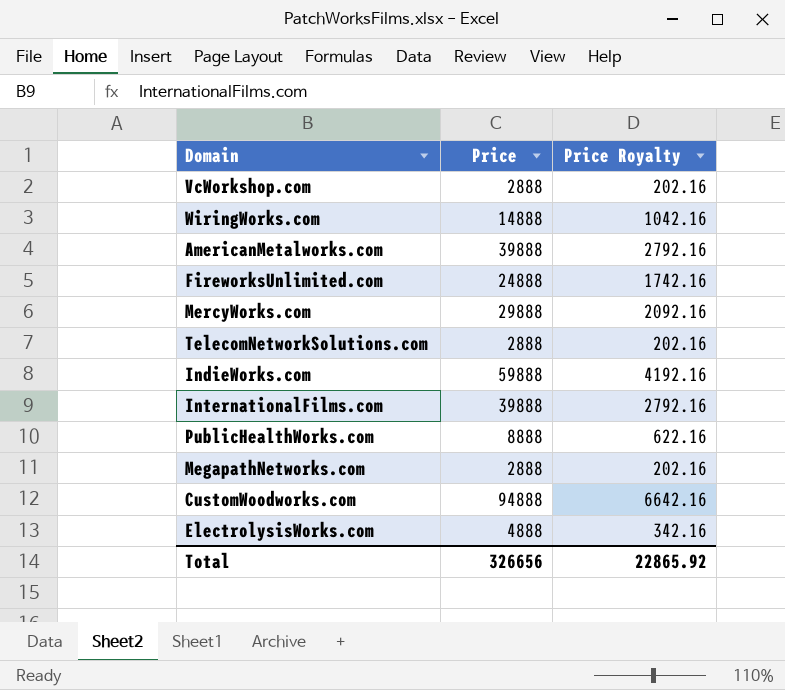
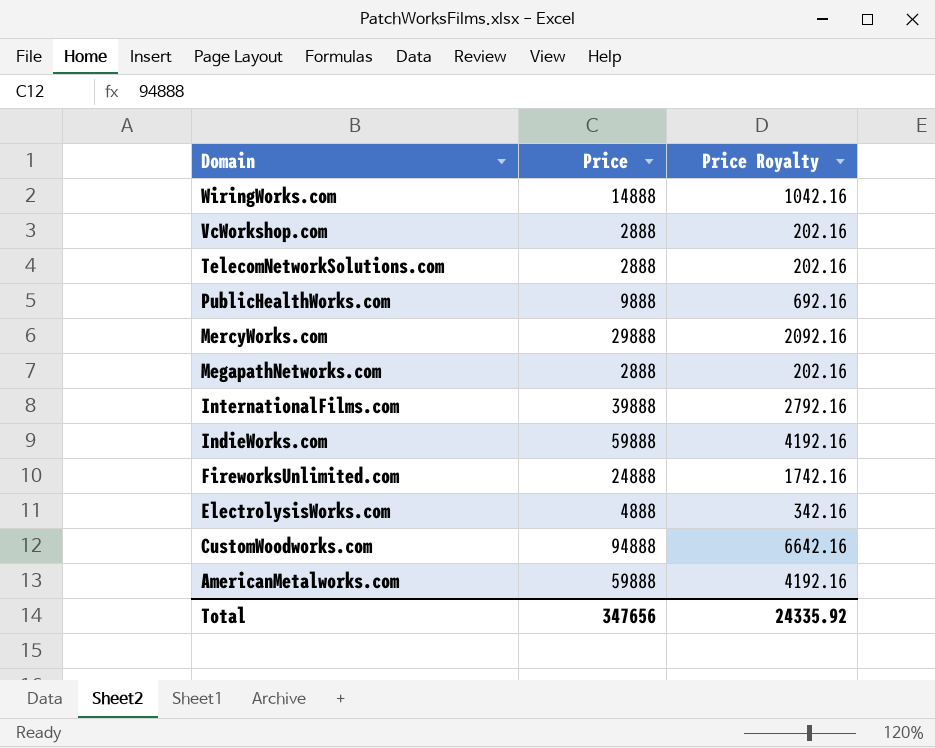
row order: none -> Domain descending
PublicHealthWorks.com | Price: 8888 -> 9888
PublicHealthWorks.com | Price Royalty: 622.16 -> 692.16
AmericanMetalworks.com | Price: 39888 -> 59888
AmericanMetalworks.com | Price Royalty: 2792.16 -> 4192.16
Total | Price: 326656 -> 347656
Total | Price Royalty: 22865.92 -> 24335.92

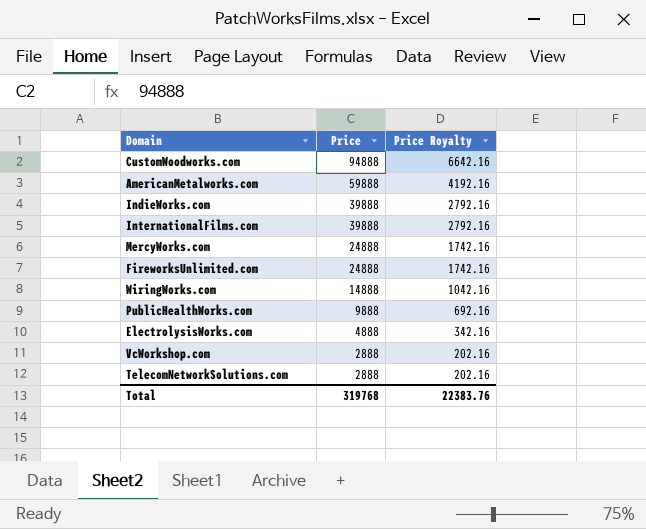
row order: Domain descending -> Price descending
row MegapathNetworks.com: 2888 | 202.16 -> none
IndieWorks.com | Price: 59888 -> 39888
IndieWorks.com | Price Royalty: 4192.16 -> 2792.16
MercyWorks.com | Price: 29888 -> 24888
MercyWorks.com | Price Royalty: 2092.16 -> 1742.16
Total | Price: 347656 -> 319768
Total | Price Royalty: 24335.92 -> 22383.76

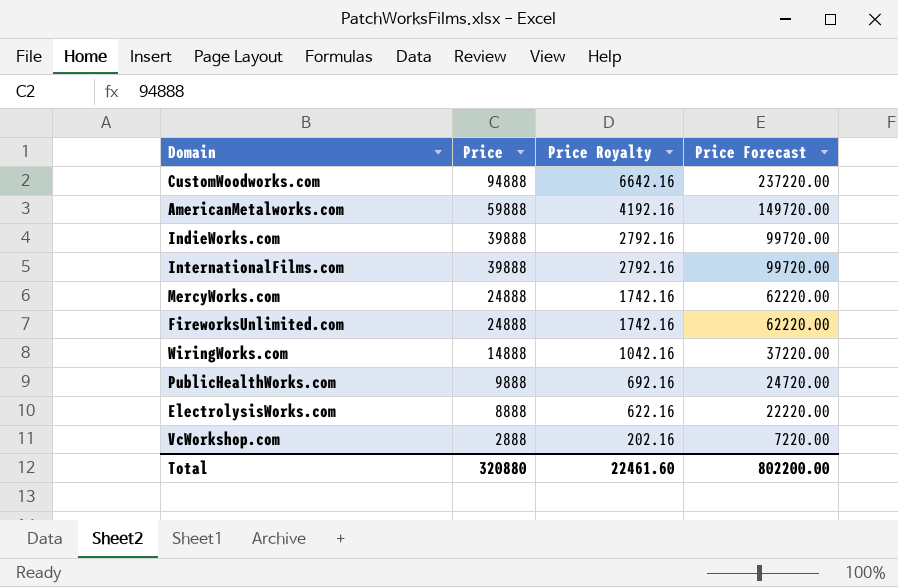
column Price Forecast | formula: none -> [Price] * 2.5
row TelecomNetworkSolutions.com: 2888 | 202.16 -> none
ElectrolysisWorks.com | Price: 4888 -> 8888
ElectrolysisWorks.com | Price Royalty: 342.16 -> 622.16
Total | Price: 319768 -> 320880
Total | Price Royalty: 22383.76 -> 22461.60

